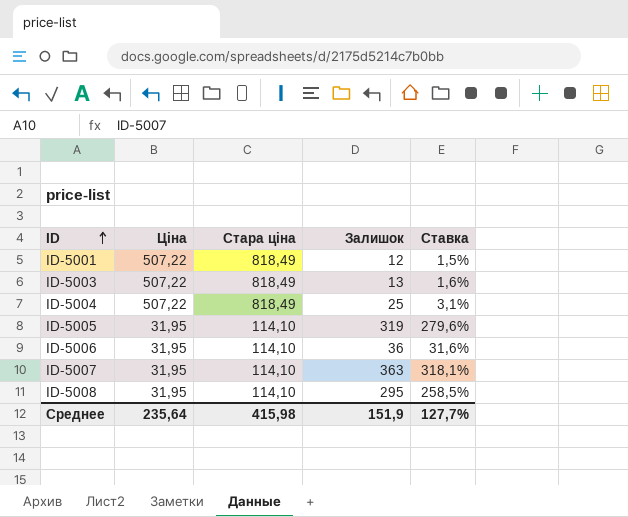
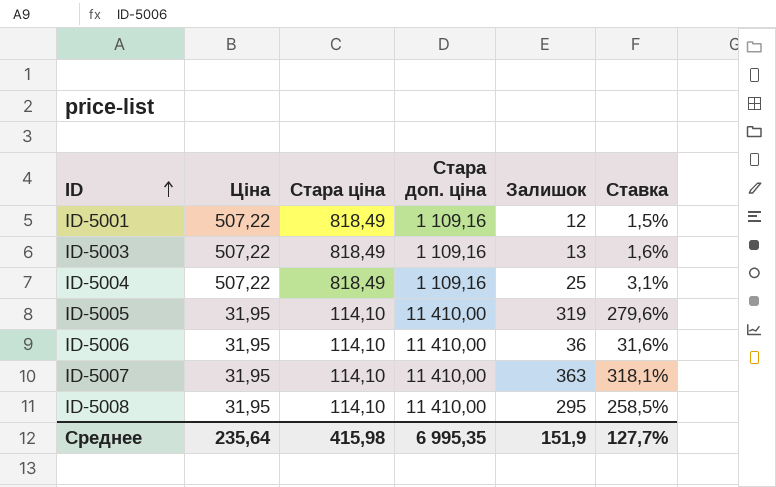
column Стара доп. ціна | position: none -> 4

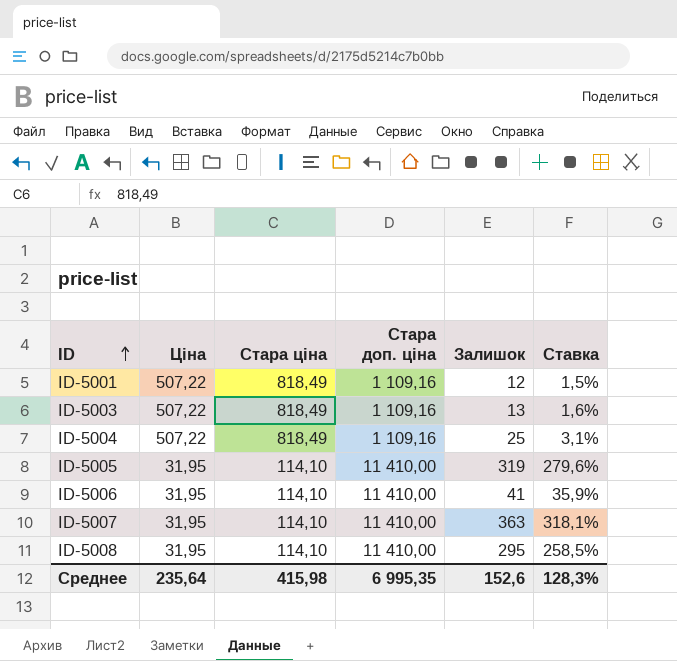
ID-5006 | Залишок: 36 -> 41
ID-5006 | Ставка: 31,6% -> 35,9%
Среднее | Залишок: 151,9 -> 152,6
Среднее | Ставка: 127,7% -> 128,3%

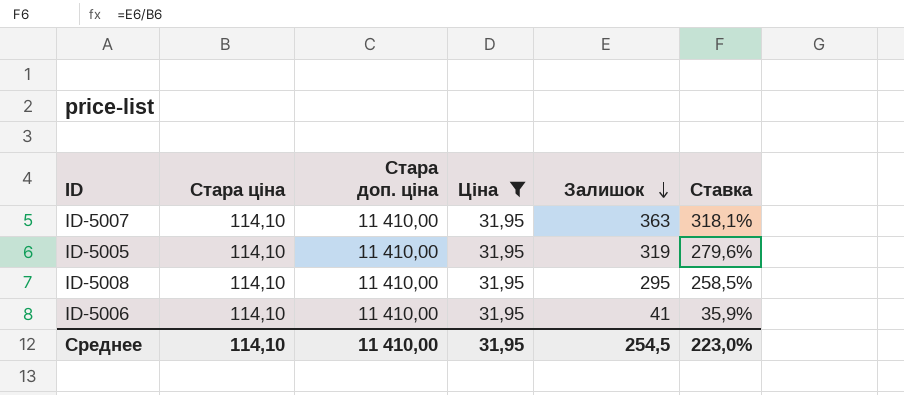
filter: none -> Ціна = 31,95
row order: ID ascending -> Залишок descending
column Ціна | position: 2 -> 4
Среднее | Стара ціна: 415,98 -> 114,10
Среднее | Стара доп. ціна: 6 995,35 -> 11 410,00
Среднее | Ціна: 235,64 -> 31,95
Среднее | Залишок: 152,6 -> 254,5
Среднее | Ставка: 128,3% -> 223,0%

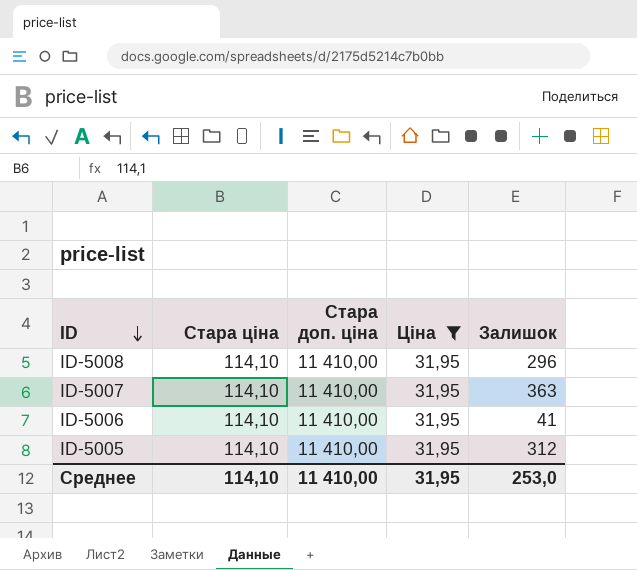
row order: Залишок descending -> ID descending
column Ставка | formula: [Залишок] / [Стара ціна] -> none
ID-5008 | Залишок: 295 -> 296
ID-5005 | Залишок: 319 -> 312
Среднее | Залишок: 254,5 -> 253,0

